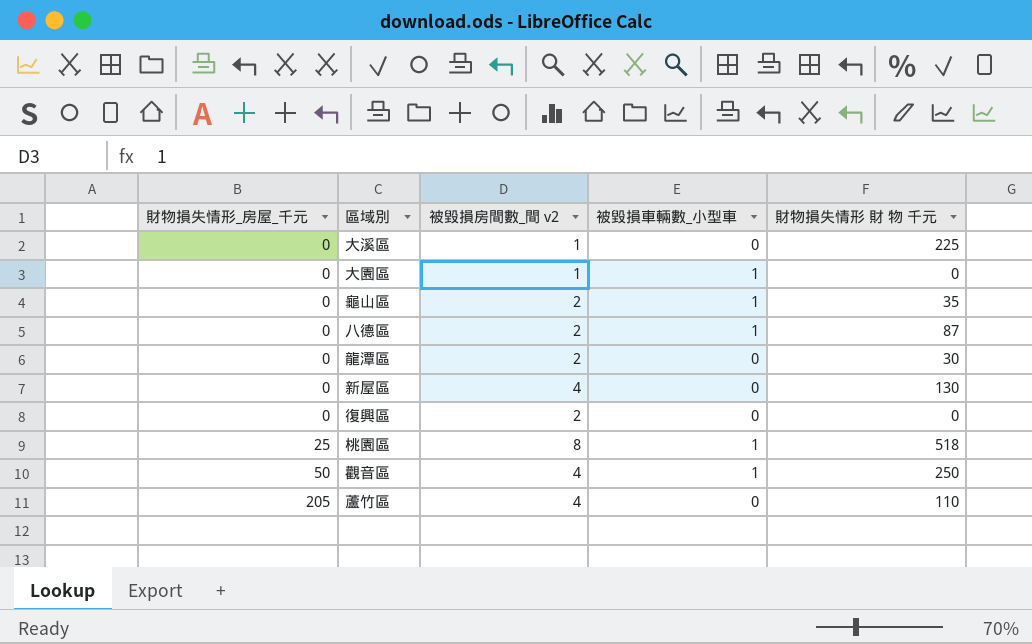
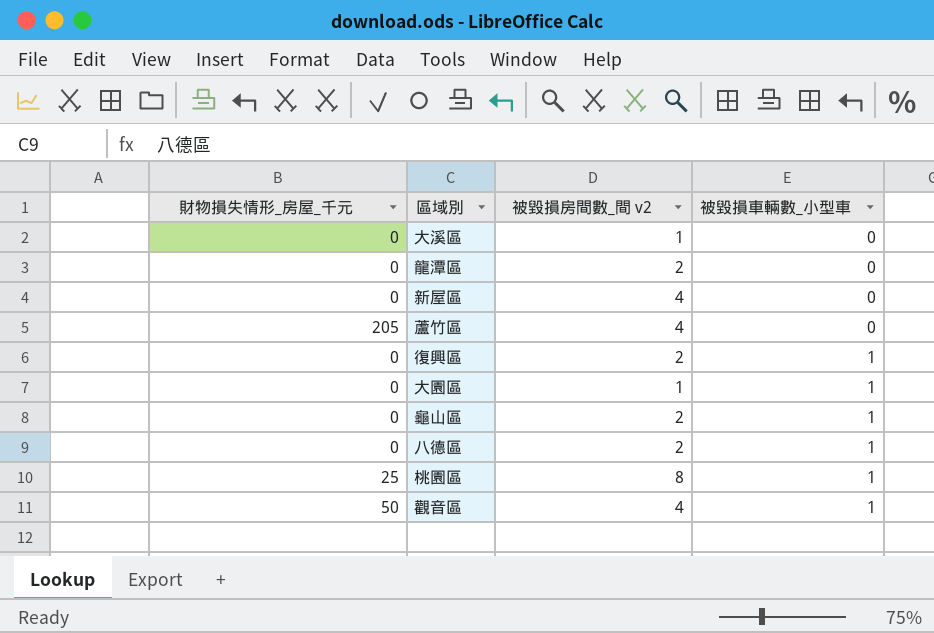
row order: 財物損失情形_房屋_千元 ascending -> 被毀損車輛數_小型車 ascending
column 財物損失情形 財 物 千元 | position: 5 -> none
復興區 | 被毀損車輛數_小型車: 0 -> 1

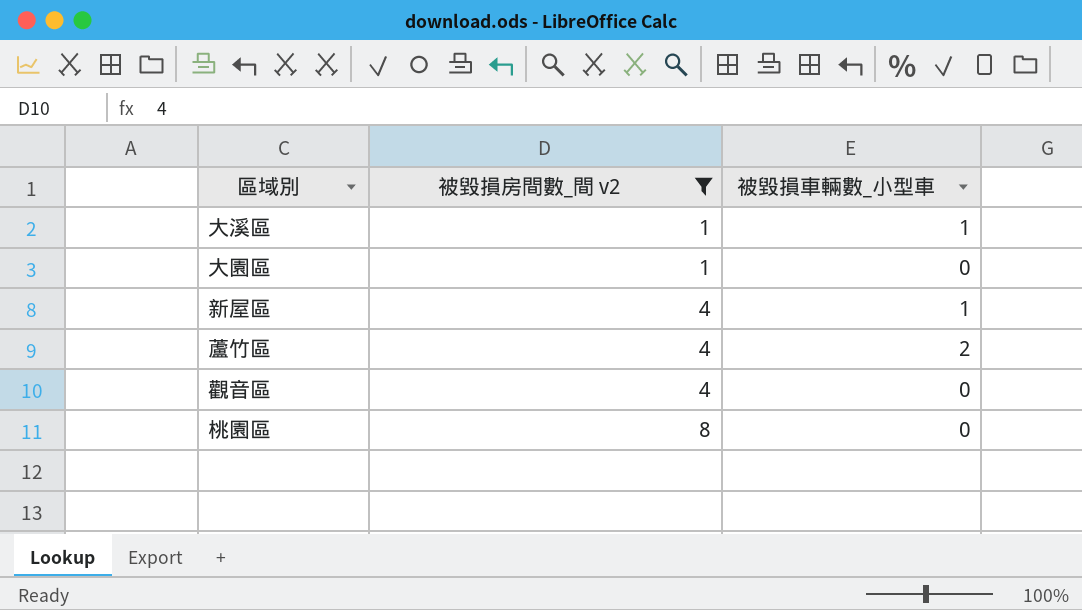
filter: none -> 被毀損房間數_間 v2 != 2
row order: 被毀損車輛數_小型車 ascending -> 被毀損房間數_間 v2 ascending
column 財物損失情形_房屋_千元 | position: 1 -> none
大溪區 | 被毀損車輛數_小型車: 0 -> 1
大園區 | 被毀損車輛數_小型車: 1 -> 0
新屋區 | 被毀損車輛數_小型車: 0 -> 1
蘆竹區 | 被毀損車輛數_小型車: 0 -> 2
觀音區 | 被毀損車輛數_小型車: 1 -> 0
桃園區 | 被毀損車輛數_小型車: 1 -> 0

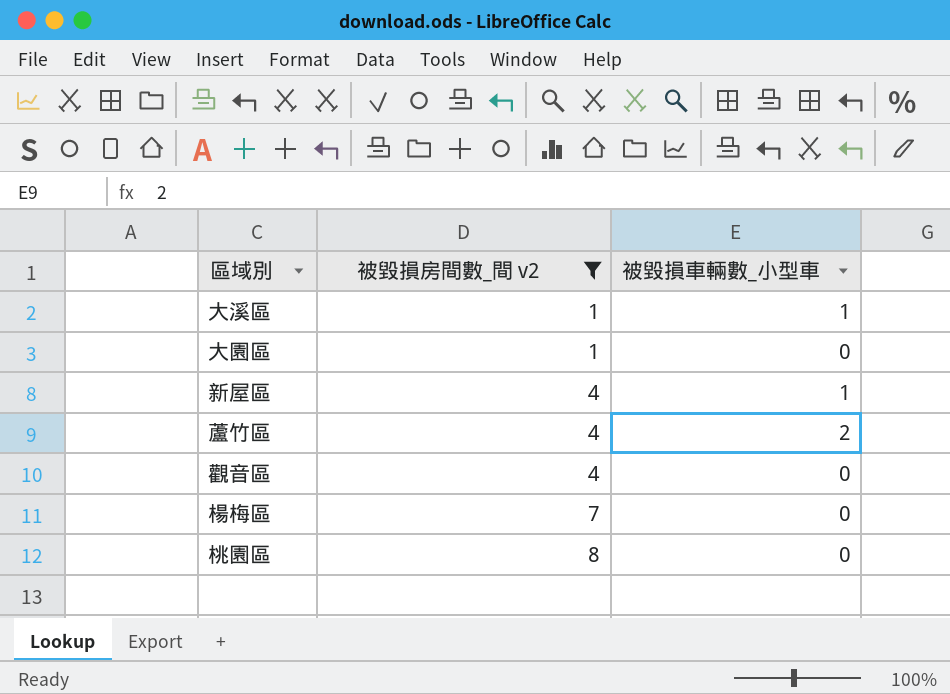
row 楊梅區: none -> 7 | 0

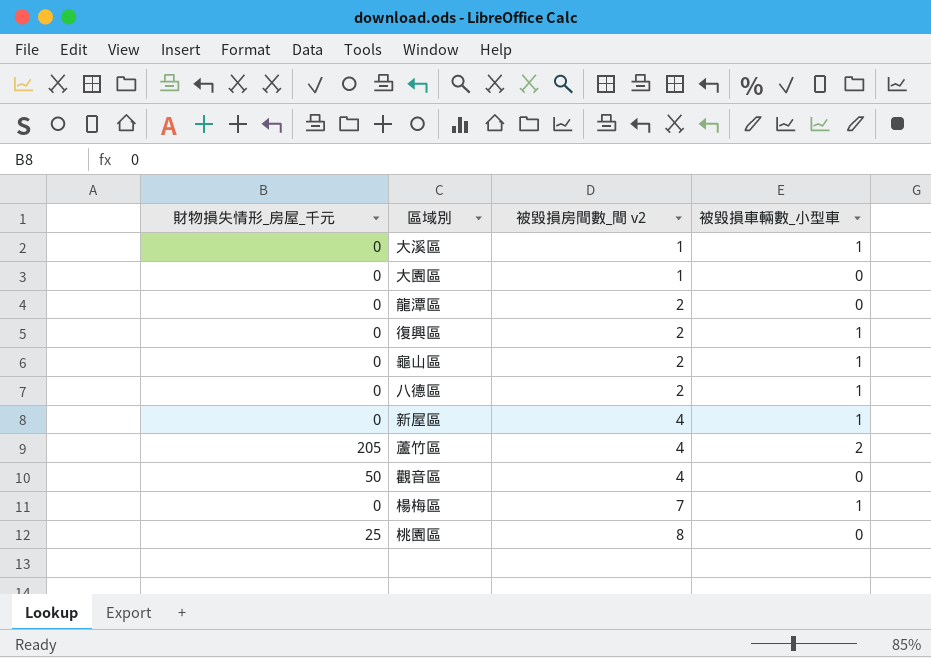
filter: 被毀損房間數_間 v2 != 2 -> none
column 財物損失情形_房屋_千元 | position: none -> 1
楊梅區 | 被毀損車輛數_小型車: 0 -> 1

